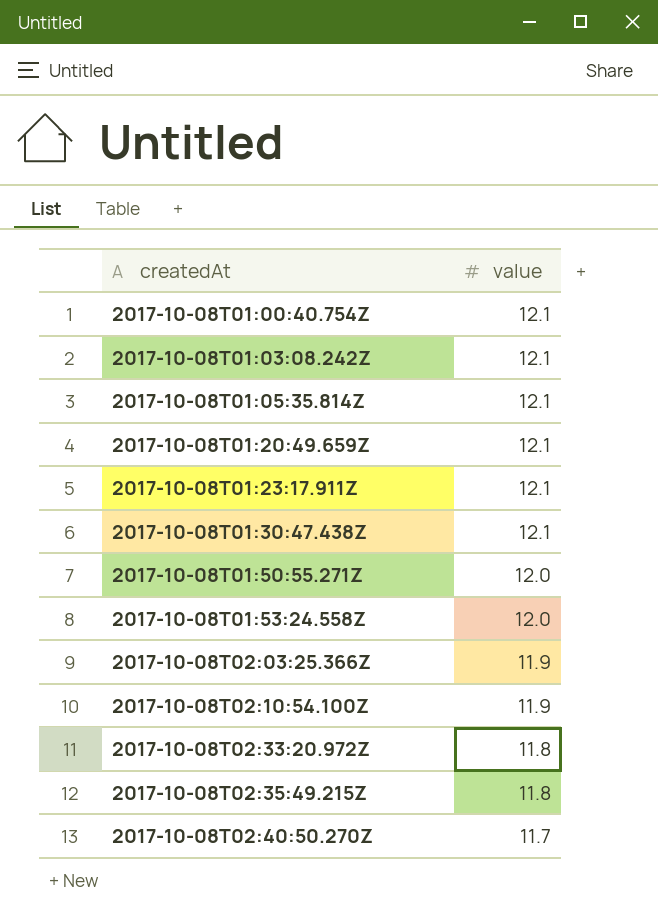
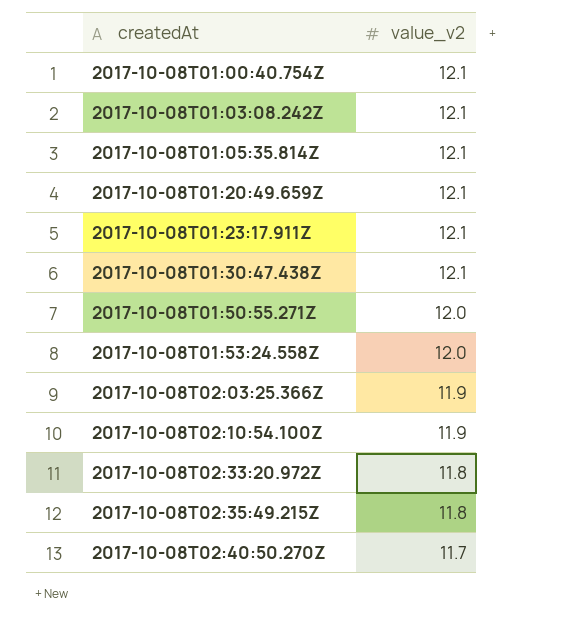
column name: value -> value_v2

